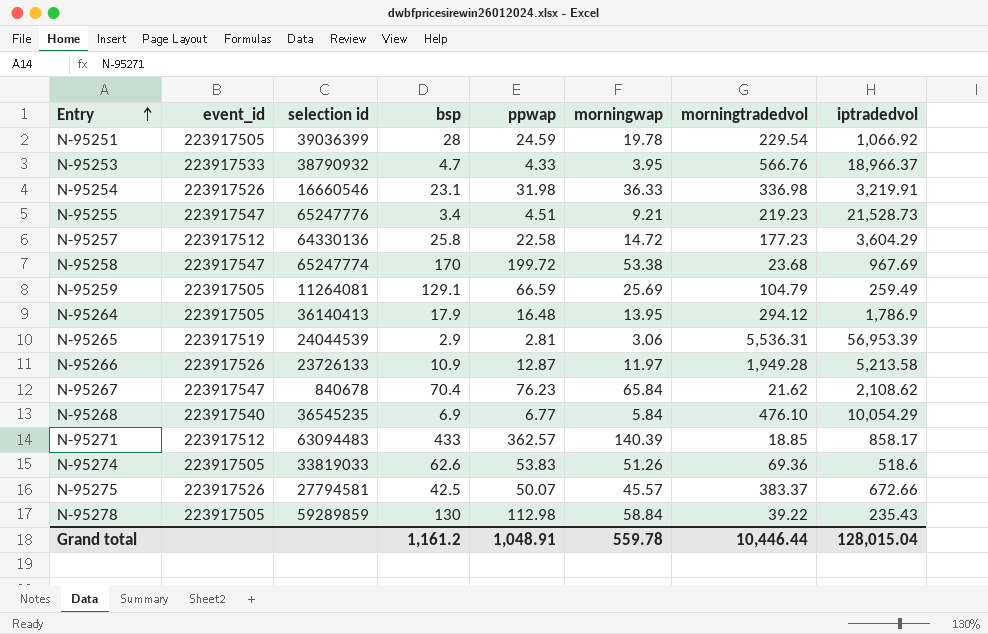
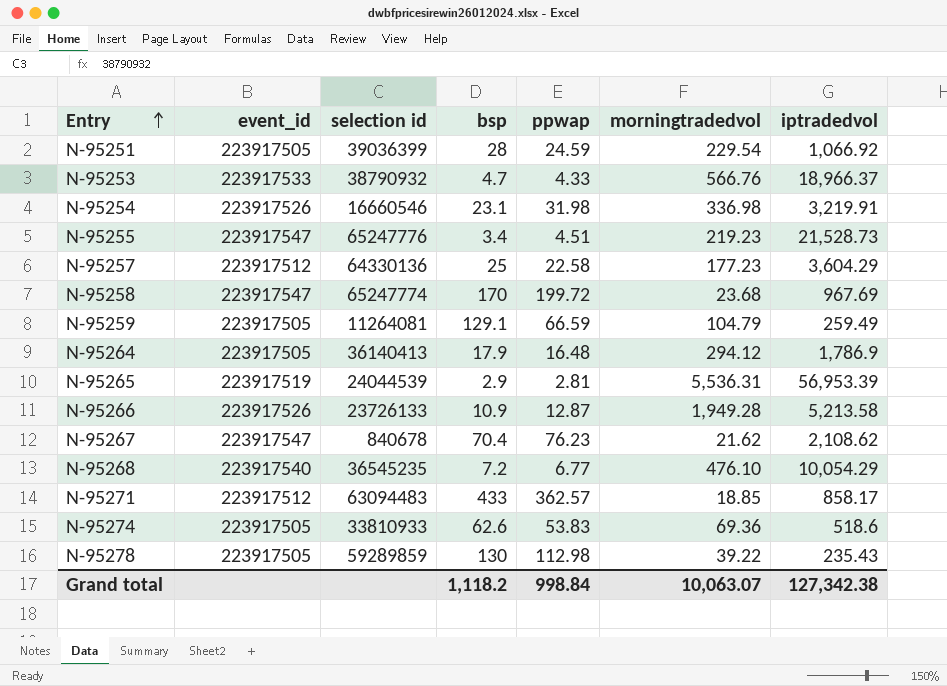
column morningwap | position: 6 -> none
row N-95275: 223917526 | 27794581 | 42.5 | 50.07 | 45.57 | 383.37 | 672.66 -> none
N-95257 | bsp: 25.8 -> 25
N-95268 | bsp: 6.9 -> 7.2
N-95274 | selection id: 33819033 -> 33810933
Grand total | bsp: 1,161.2 -> 1,118.2
Grand total | ppwap: 1,048.91 -> 998.84
Grand total | morningtradedvol: 10,446.44 -> 10,063.07
Grand total | iptradedvol: 128,015.04 -> 127,342.38

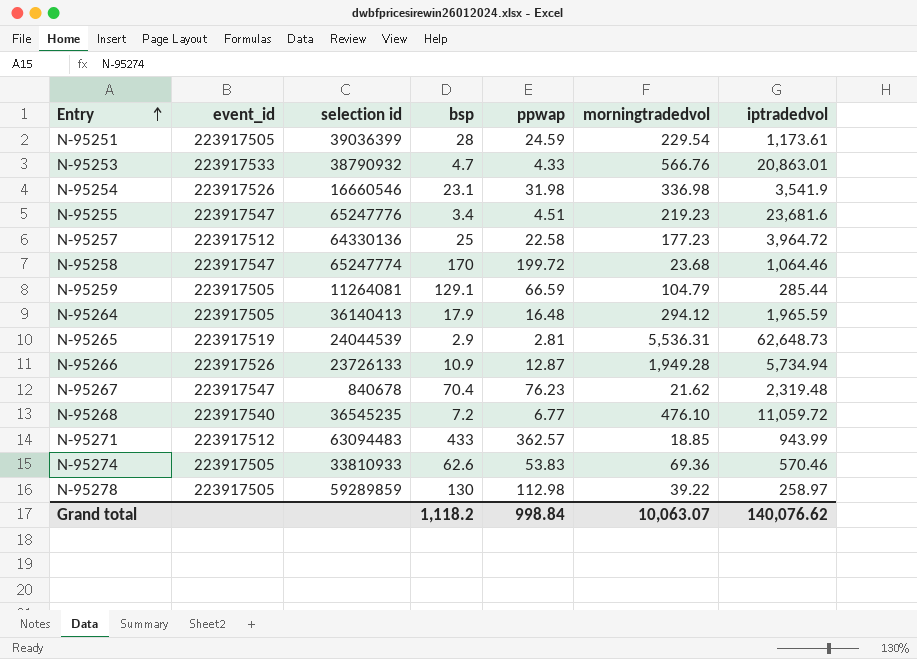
N-95251 | iptradedvol: 1,066.92 -> 1,173.61
N-95253 | iptradedvol: 18,966.37 -> 20,863.01
N-95254 | iptradedvol: 3,219.91 -> 3,541.9
N-95255 | iptradedvol: 21,528.73 -> 23,681.6
N-95257 | iptradedvol: 3,604.29 -> 3,964.72
N-95258 | iptradedvol: 967.69 -> 1,064.46
N-95259 | iptradedvol: 259.49 -> 285.44
N-95264 | iptradedvol: 1,786.9 -> 1,965.59
N-95265 | iptradedvol: 56,953.39 -> 62,648.73
N-95266 | iptradedvol: 5,213.58 -> 5,734.94
N-95267 | iptradedvol: 2,108.62 -> 2,319.48
N-95268 | iptradedvol: 10,054.29 -> 11,059.72
N-95271 | iptradedvol: 858.17 -> 943.99
N-95274 | iptradedvol: 518.6 -> 570.46
N-95278 | iptradedvol: 235.43 -> 258.97
Grand total | iptradedvol: 127,342.38 -> 140,076.62

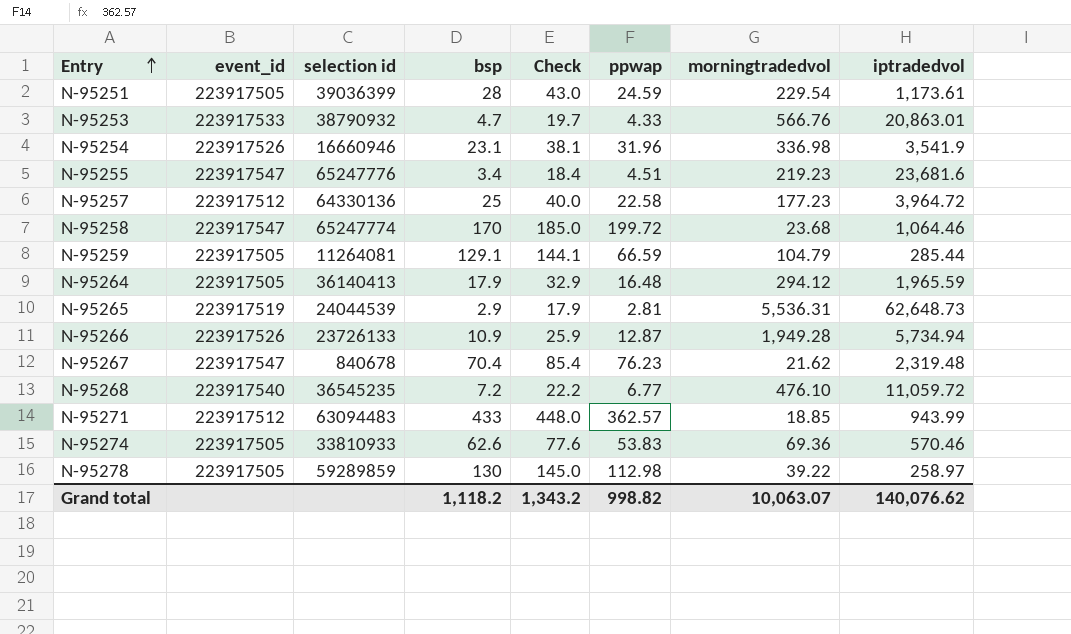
column Check | formula: none -> [bsp] + 15
N-95254 | selection id: 16660546 -> 16660946
N-95254 | ppwap: 31.98 -> 31.96
Grand total | ppwap: 998.84 -> 998.82

